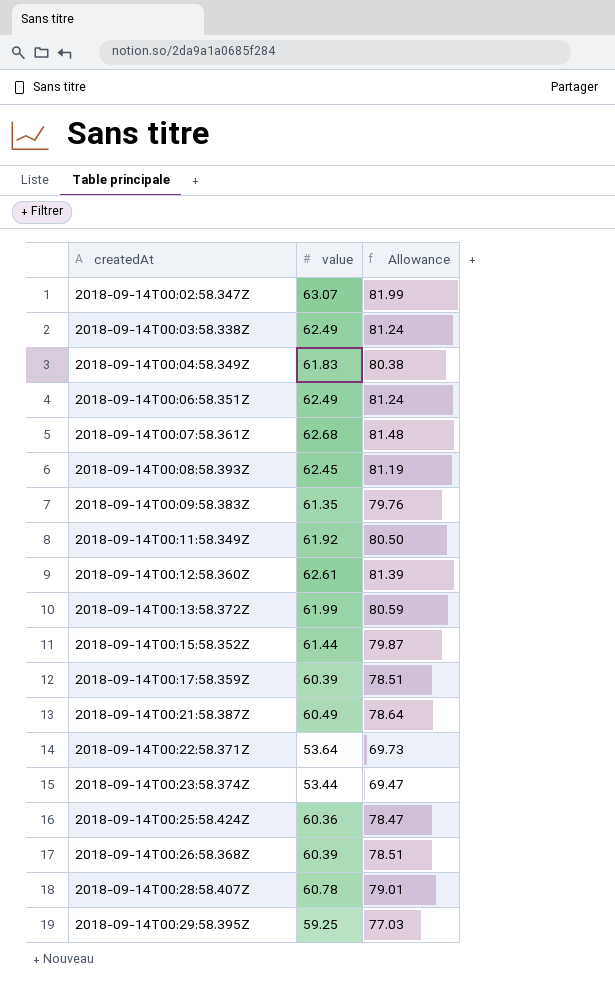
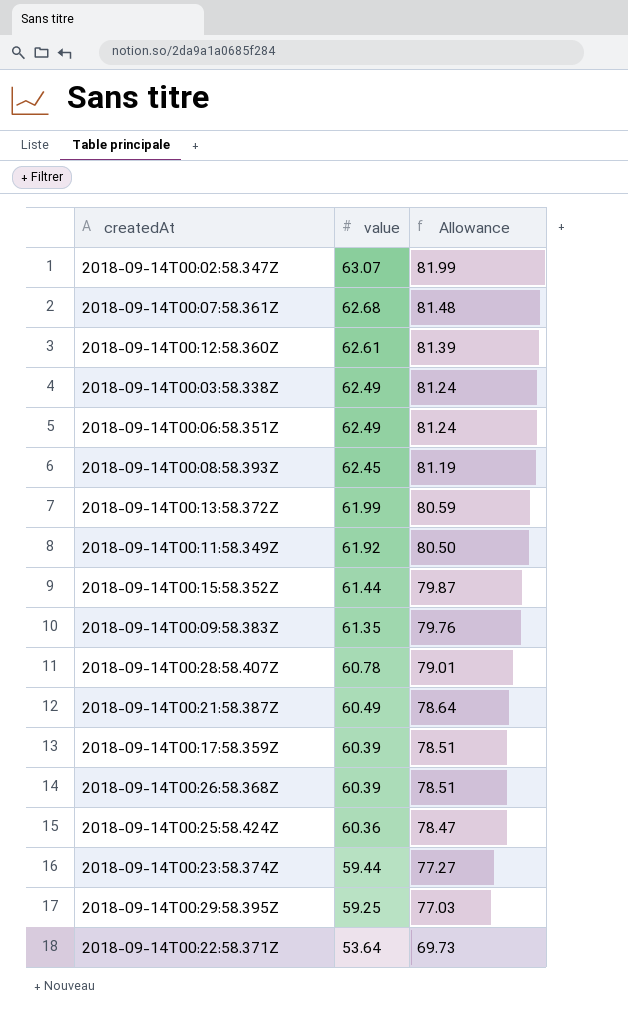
row order: createdAt ascending -> value descending
row 2018-09-14T00:04:58.349Z: 61.83 | 80.38 -> none
2018-09-14T00:23:58.374Z | value: 53.44 -> 59.44
2018-09-14T00:23:58.374Z | Allowance: 69.47 -> 77.27

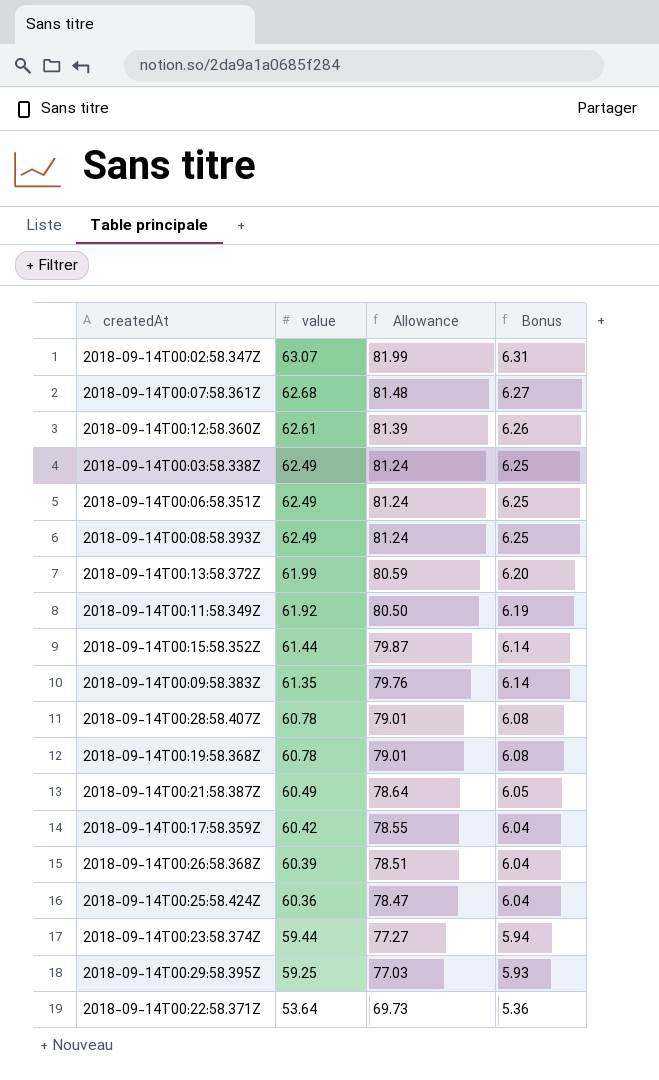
column Bonus | formula: none -> [value] * 0.1
2018-09-14T00:08:58.393Z | value: 62.45 -> 62.49
2018-09-14T00:08:58.393Z | Allowance: 81.19 -> 81.24
row 2018-09-14T00:19:58.368Z: none -> 60.78 | 79.01 | 6.08
2018-09-14T00:17:58.359Z | value: 60.39 -> 60.42
2018-09-14T00:17:58.359Z | Allowance: 78.51 -> 78.55

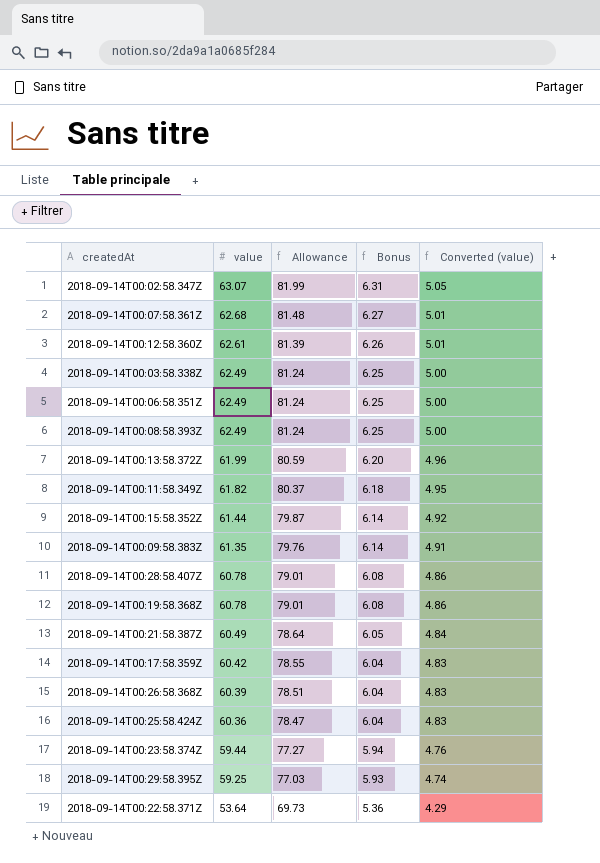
column Converted (value) | formula: none -> [value] * 0.08
2018-09-14T00:11:58.349Z | value: 61.92 -> 61.82
2018-09-14T00:11:58.349Z | Allowance: 80.50 -> 80.37
2018-09-14T00:11:58.349Z | Bonus: 6.19 -> 6.18

